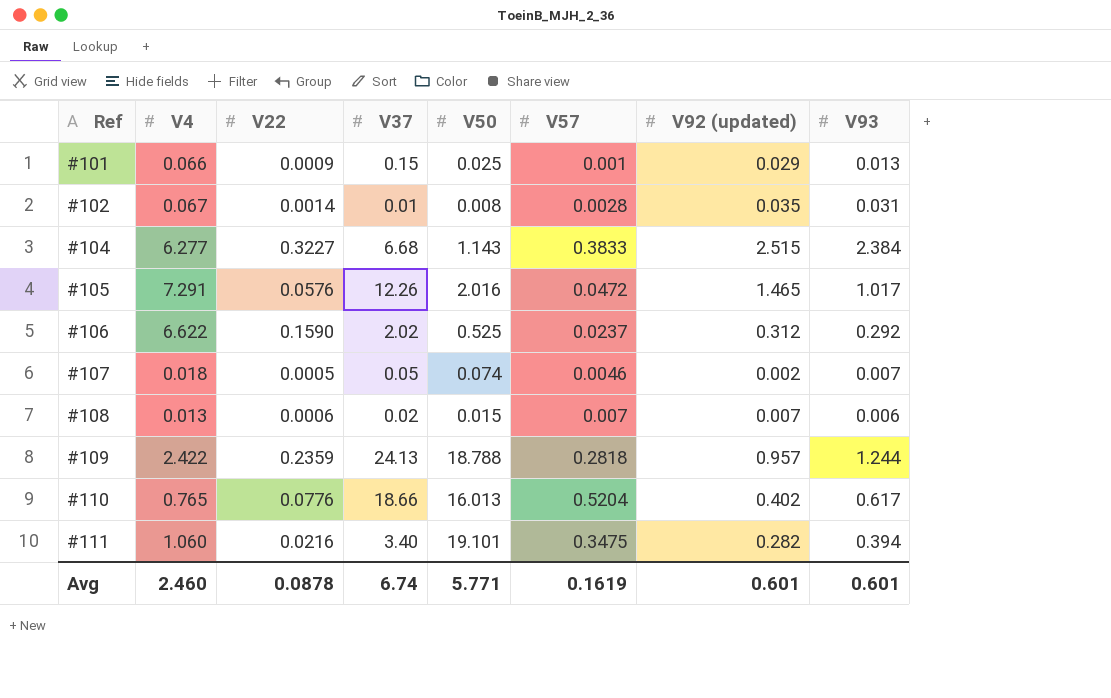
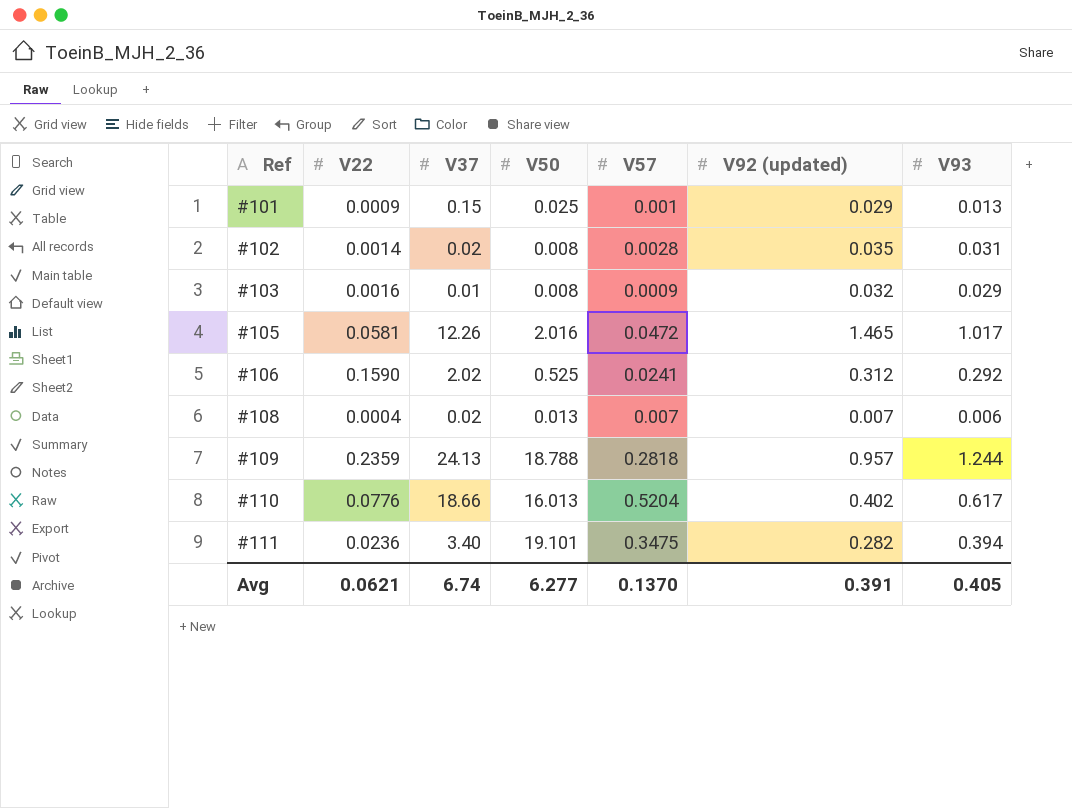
column V4 | position: 2 -> none
row #104: 6.277 | 0.3227 | 6.68 | 1.143 | 0.3833 | 2.515 | 2.384 -> none
row #107: 0.018 | 0.0005 | 0.05 | 0.074 | 0.0046 | 0.002 | 0.007 -> none
#102 | V37: 0.01 -> 0.02
row #103: none -> 0.0016 | 0.01 | 0.008 | 0.0009 | 0.032 | 0.029
#105 | V22: 0.0576 -> 0.0581
#106 | V57: 0.0237 -> 0.0241
#108 | V22: 0.0006 -> 0.0004
#108 | V50: 0.015 -> 0.013
#111 | V22: 0.0216 -> 0.0236
Avg | V22: 0.0878 -> 0.0621
Avg | V50: 5.771 -> 6.277
Avg | V57: 0.1619 -> 0.1370
Avg | V92 (updated): 0.601 -> 0.391
Avg | V93: 0.601 -> 0.405

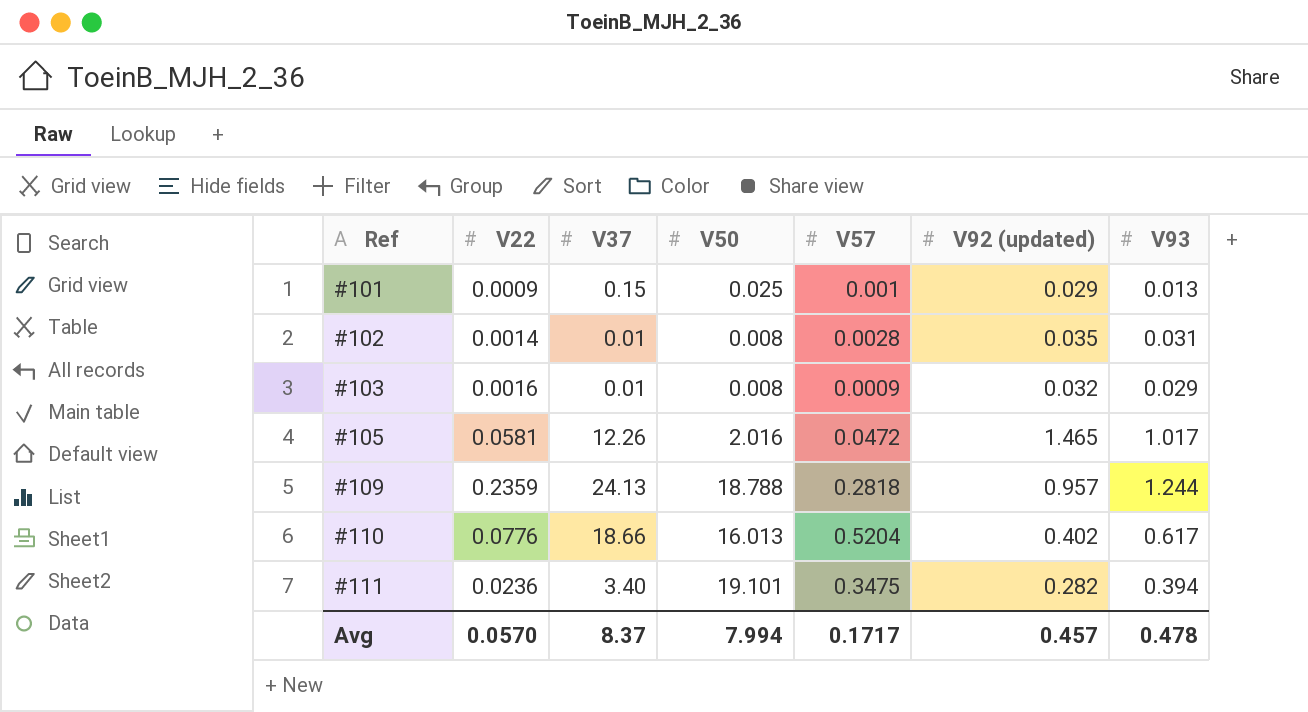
row #106: 0.1590 | 2.02 | 0.525 | 0.0241 | 0.312 | 0.292 -> none
row #108: 0.0004 | 0.02 | 0.013 | 0.007 | 0.007 | 0.006 -> none
#102 | V37: 0.02 -> 0.01
Avg | V22: 0.0621 -> 0.0570
Avg | V37: 6.74 -> 8.37
Avg | V50: 6.277 -> 7.994
Avg | V57: 0.1370 -> 0.1717
Avg | V92 (updated): 0.391 -> 0.457
Avg | V93: 0.405 -> 0.478

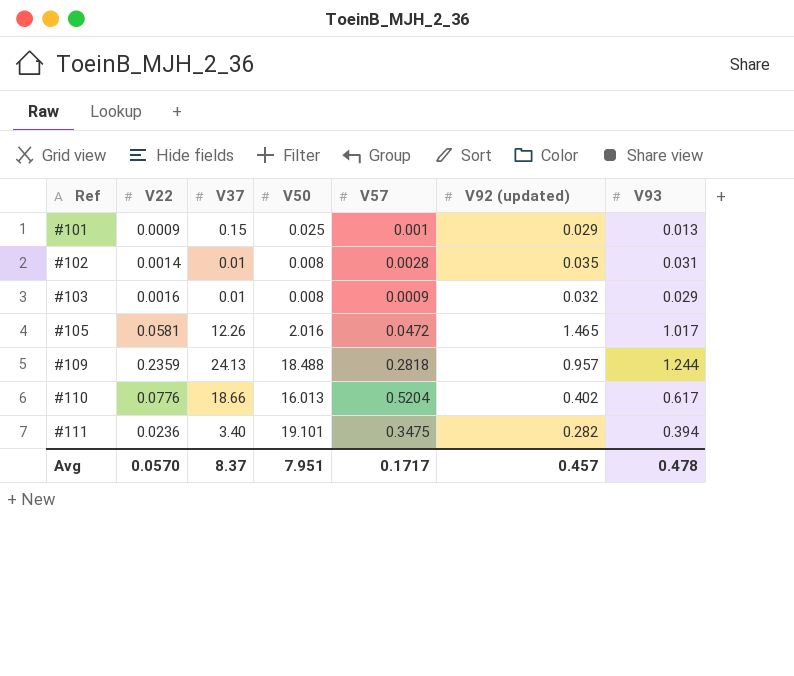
#109 | V50: 18.788 -> 18.488
Avg | V50: 7.994 -> 7.951

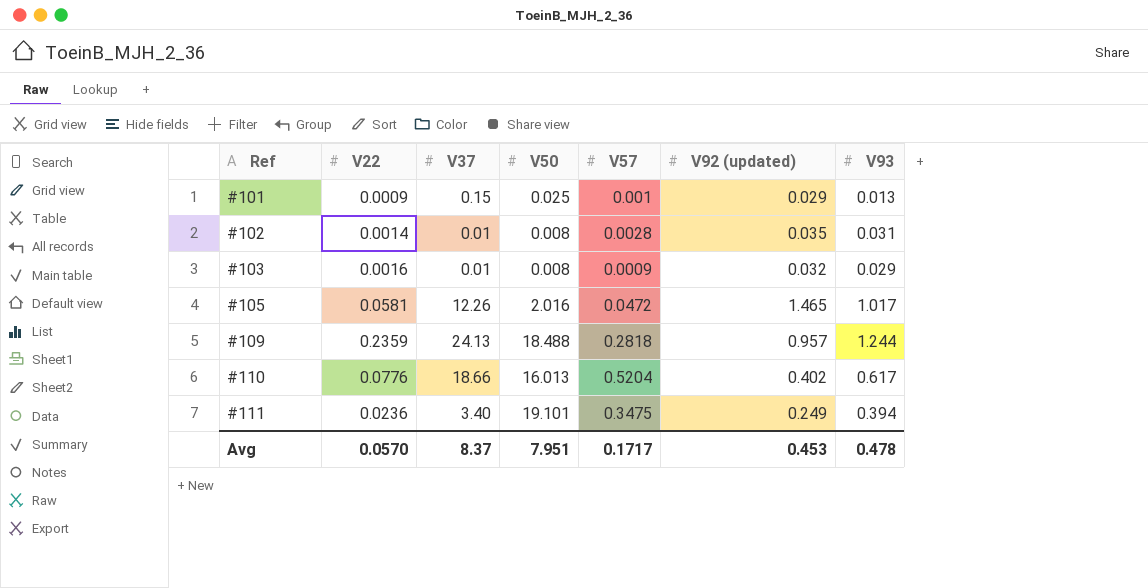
#111 | V92 (updated): 0.282 -> 0.249
Avg | V92 (updated): 0.457 -> 0.453

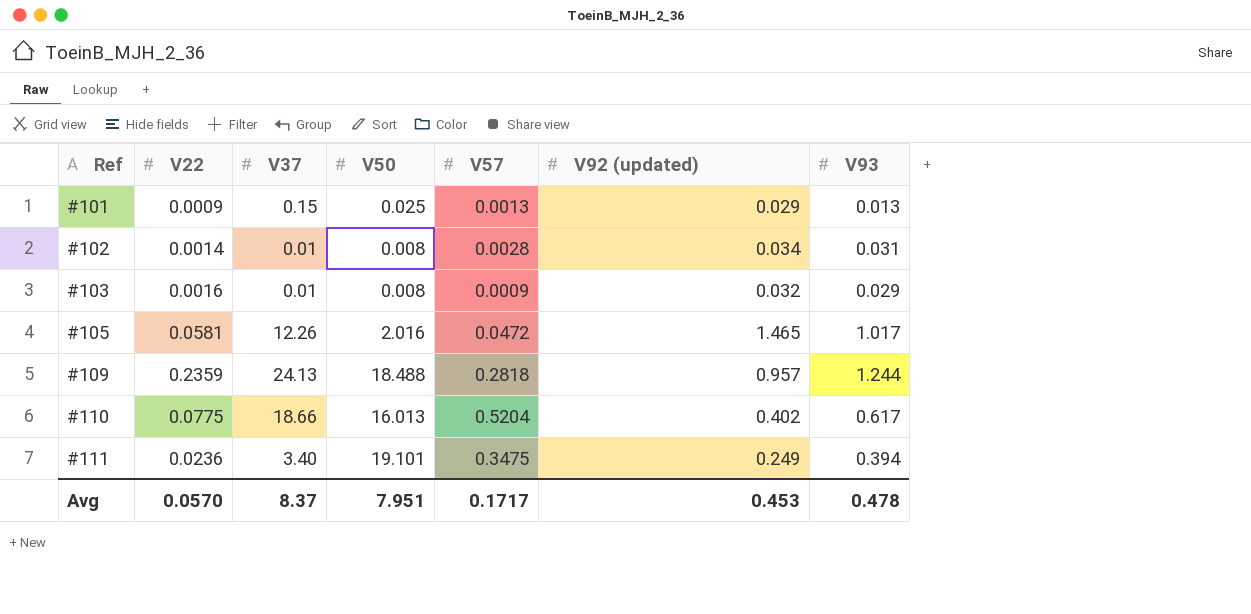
#101 | V57: 0.001 -> 0.0013
#102 | V92 (updated): 0.035 -> 0.034
#110 | V22: 0.0776 -> 0.0775

